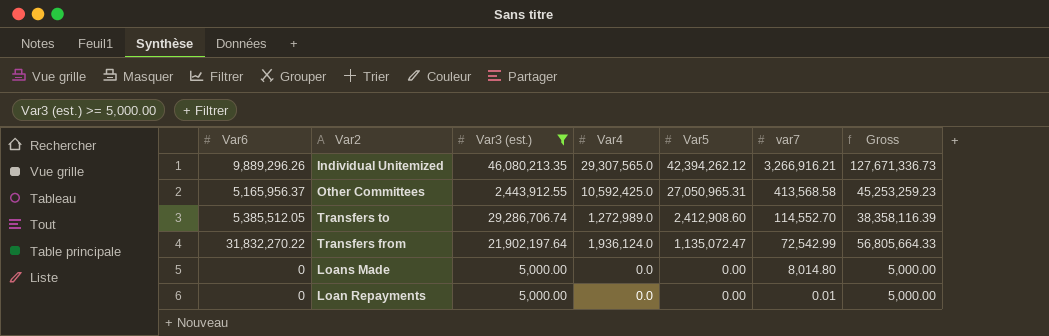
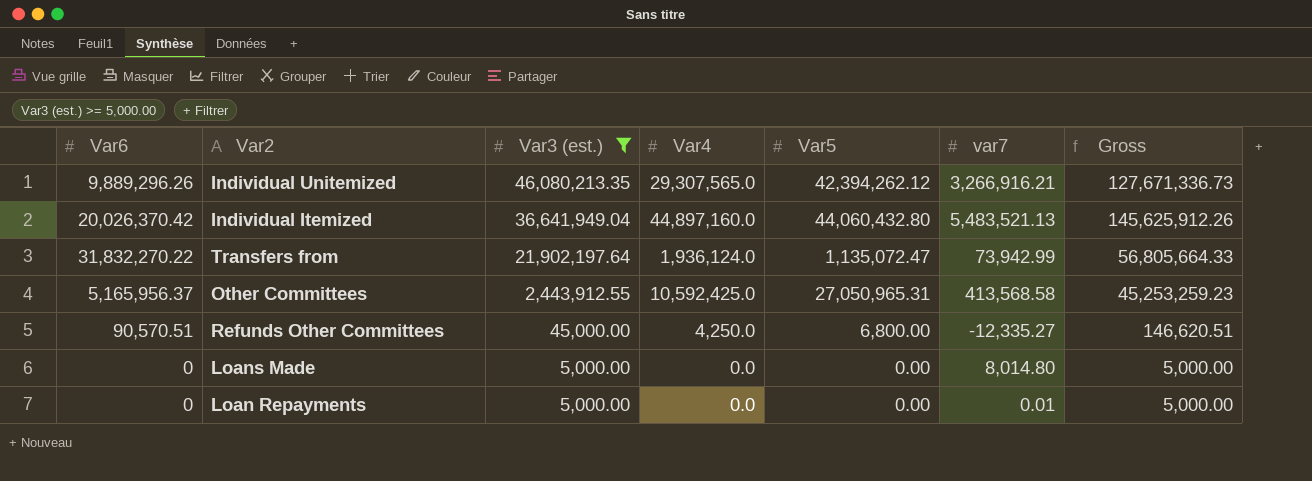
row order: Var5 descending -> Var3 (est.) descending
row Transfers to: 5,385,512.05 | 29,286,706.74 | 1,272,989.0 | 2,412,908.60 | 114,552.70 | 38,358,116.39 -> none
row Individual Itemized: none -> 20,026,370.42 | 36,641,949.04 | 44,897,160.0 | 44,060,432.80 | 5,483,521.13 | 145,625,912.26
Transfers from | var7: 72,542.99 -> 73,942.99
row Refunds Other Committees: none -> 90,570.51 | 45,000.00 | 4,250.0 | 6,800.00 | -12,335.27 | 146,620.51

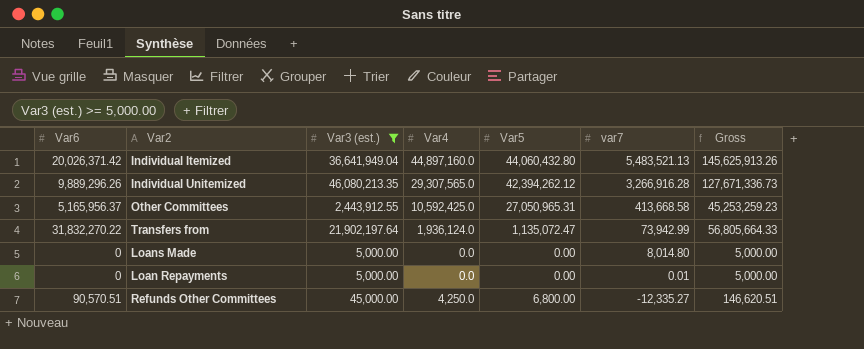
row order: Var3 (est.) descending -> var7 descending
Individual Itemized | Var6: 20,026,370.42 -> 20,026,371.42
Individual Itemized | Gross: 145,625,912.26 -> 145,625,913.26
Individual Unitemized | var7: 3,266,916.21 -> 3,266,916.28
Other Committees | var7: 413,568.58 -> 413,668.58

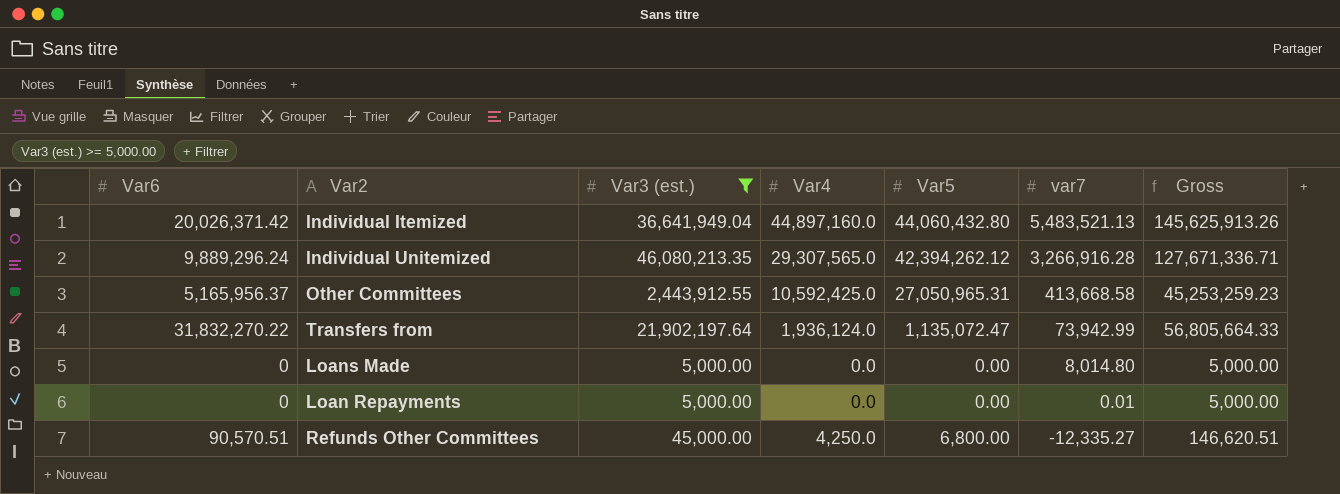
Individual Unitemized | Var6: 9,889,296.26 -> 9,889,296.24
Individual Unitemized | Gross: 127,671,336.73 -> 127,671,336.71

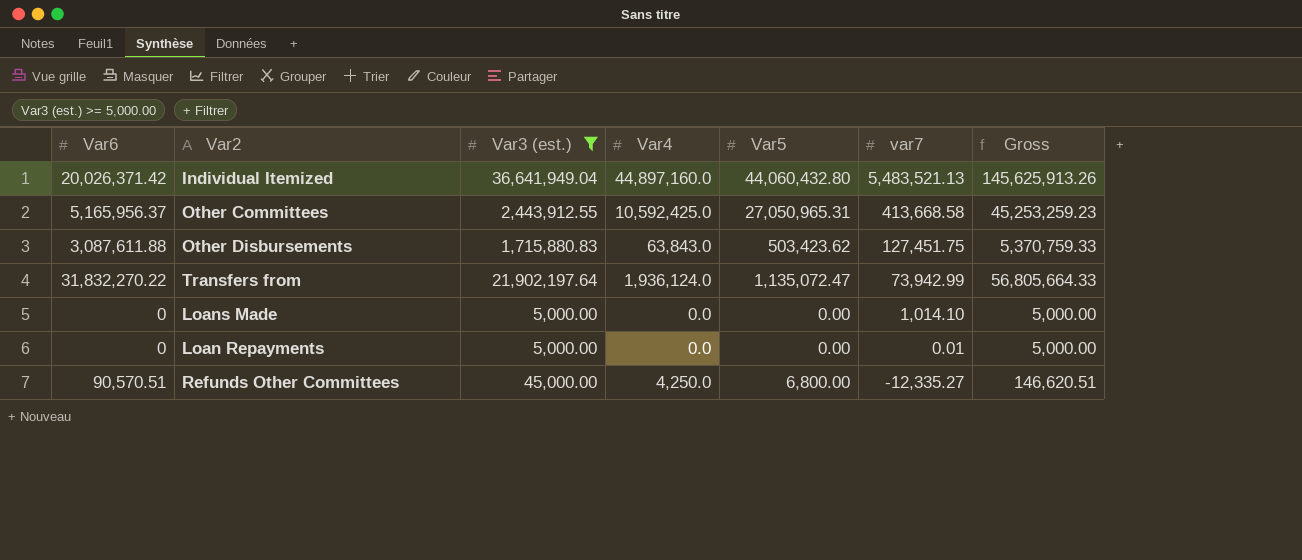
row Individual Unitemized: 9,889,296.24 | 46,080,213.35 | 29,307,565.0 | 42,394,262.12 | 3,266,916.28 | 127,671,336.71 -> none
row Other Disbursements: none -> 3,087,611.88 | 1,715,880.83 | 63,843.0 | 503,423.62 | 127,451.75 | 5,370,759.33
Loans Made | var7: 8,014.80 -> 1,014.10

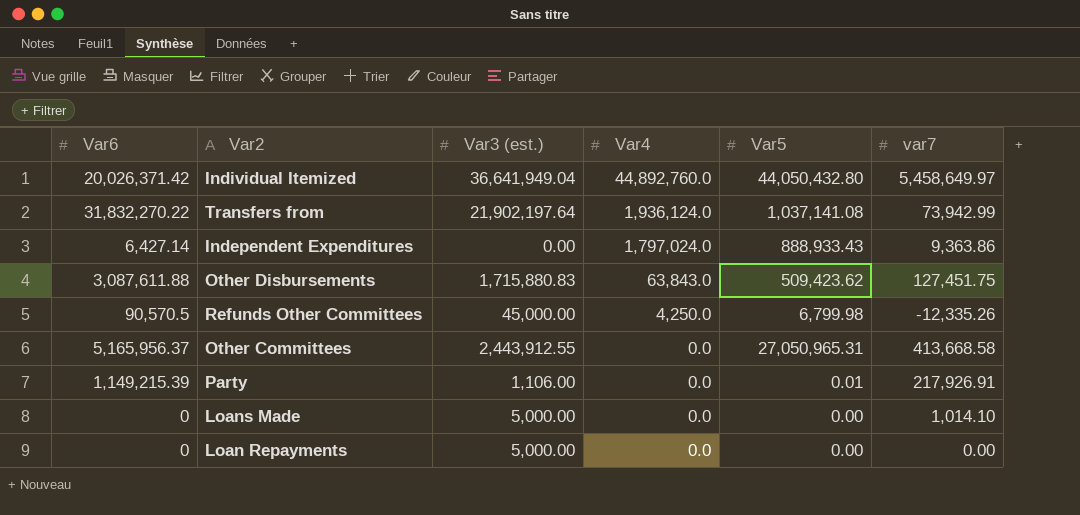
filter: Var3 (est.) >= 5,000.00 -> none
row order: var7 descending -> Var4 descending
column Gross | formula: [Var6] + [Var3 (est.)] + [Var4] + [Var5] -> none
Individual Itemized | Var4: 44,897,160.0 -> 44,892,760.0
Individual Itemized | Var5: 44,060,432.80 -> 44,050,432.80
Individual Itemized | var7: 5,483,521.13 -> 5,458,649.97
Transfers from | Var5: 1,135,072.47 -> 1,037,141.08
Other Disbursements | Var5: 503,423.62 -> 509,423.62
Refunds Other Committees | Var6: 90,570.51 -> 90,570.5
Refunds Other Committees | Var5: 6,800.00 -> 6,799.98
Refunds Other Committees | var7: -12,335.27 -> -12,335.26
Other Committees | Var4: 10,592,425.0 -> 0.0
Loan Repayments | var7: 0.01 -> 0.00

